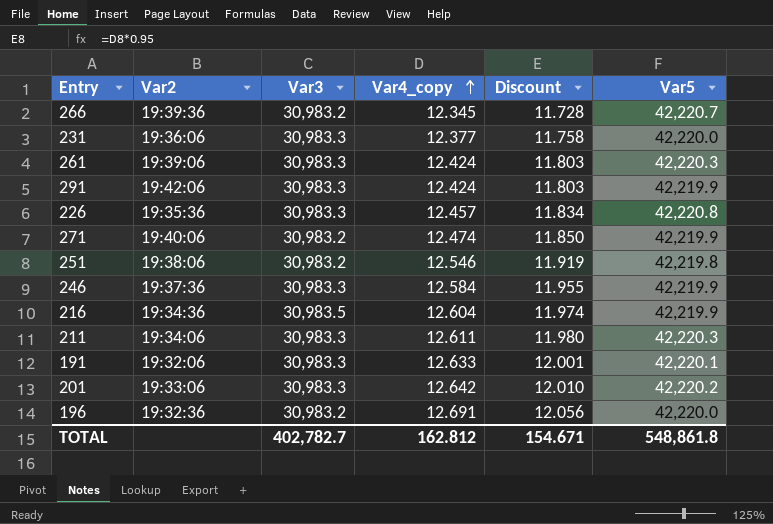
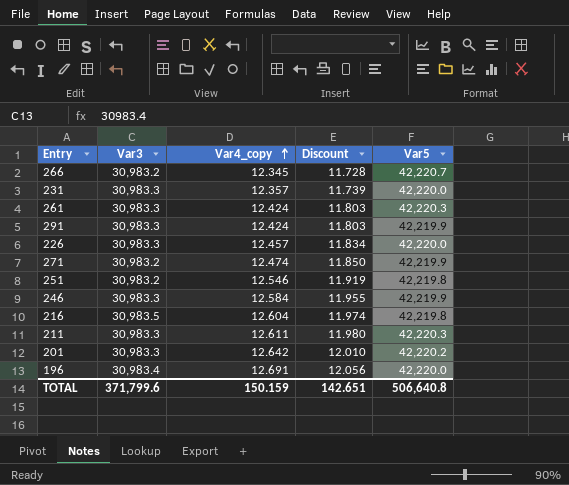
column Var2 | position: 2 -> none
row 191: 19:32:06 | 30,983.3 | 12.633 | 12.001 | 42,220.1 -> none
231 | Var4_copy: 12.377 -> 12.357
231 | Discount: 11.758 -> 11.739
226 | Var5: 42,220.8 -> 42,220.0
216 | Var5: 42,219.9 -> 42,219.8
196 | Var3: 30,983.2 -> 30,983.4
TOTAL | Var3: 402,782.7 -> 371,799.6
TOTAL | Var4_copy: 162.812 -> 150.159
TOTAL | Discount: 154.671 -> 142.651
TOTAL | Var5: 548,861.8 -> 506,640.8

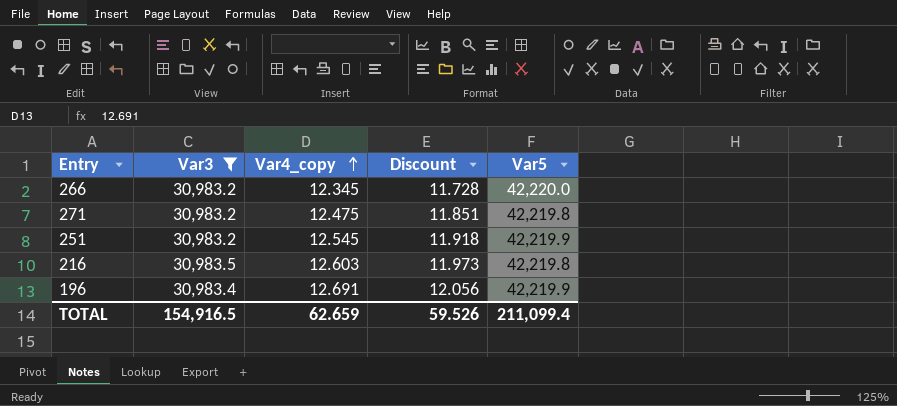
filter: none -> Var3 != 30,983.3
266 | Var5: 42,220.7 -> 42,220.0
271 | Var4_copy: 12.474 -> 12.475
271 | Discount: 11.850 -> 11.851
271 | Var5: 42,219.9 -> 42,219.8
251 | Var4_copy: 12.546 -> 12.545
251 | Discount: 11.919 -> 11.918
251 | Var5: 42,219.8 -> 42,219.9
216 | Var4_copy: 12.604 -> 12.603
216 | Discount: 11.974 -> 11.973
196 | Var5: 42,220.0 -> 42,219.9
TOTAL | Var3: 371,799.6 -> 154,916.5
TOTAL | Var4_copy: 150.159 -> 62.659
TOTAL | Discount: 142.651 -> 59.526
TOTAL | Var5: 506,640.8 -> 211,099.4

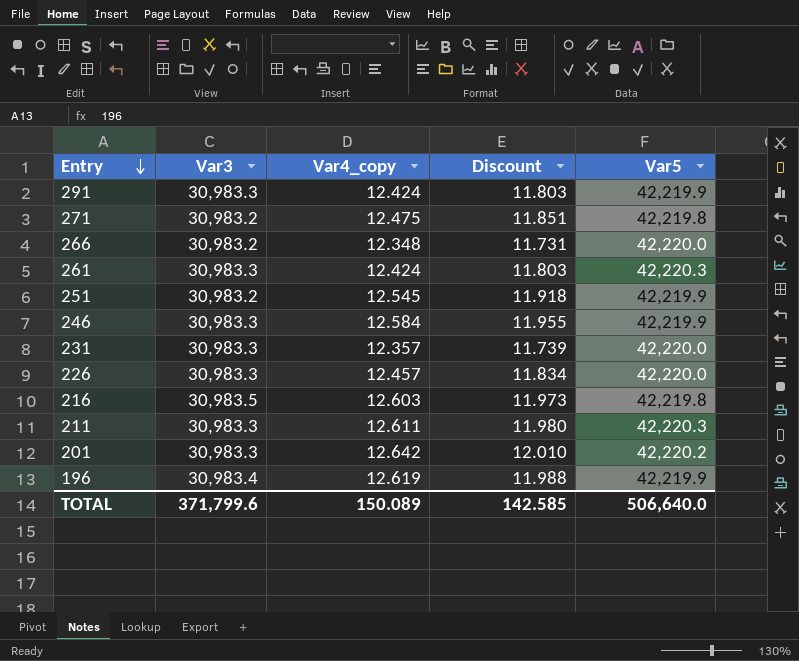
filter: Var3 != 30,983.3 -> none
row order: Var4_copy ascending -> Entry descending
266 | Var4_copy: 12.345 -> 12.348
266 | Discount: 11.728 -> 11.731
196 | Var4_copy: 12.691 -> 12.619
196 | Discount: 12.056 -> 11.988
TOTAL | Var3: 154,916.5 -> 371,799.6
TOTAL | Var4_copy: 62.659 -> 150.089
TOTAL | Discount: 59.526 -> 142.585
TOTAL | Var5: 211,099.4 -> 506,640.0

